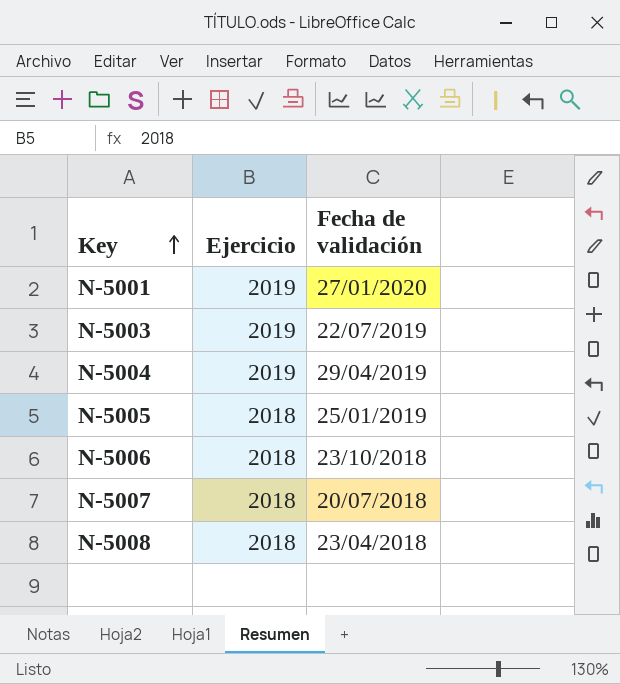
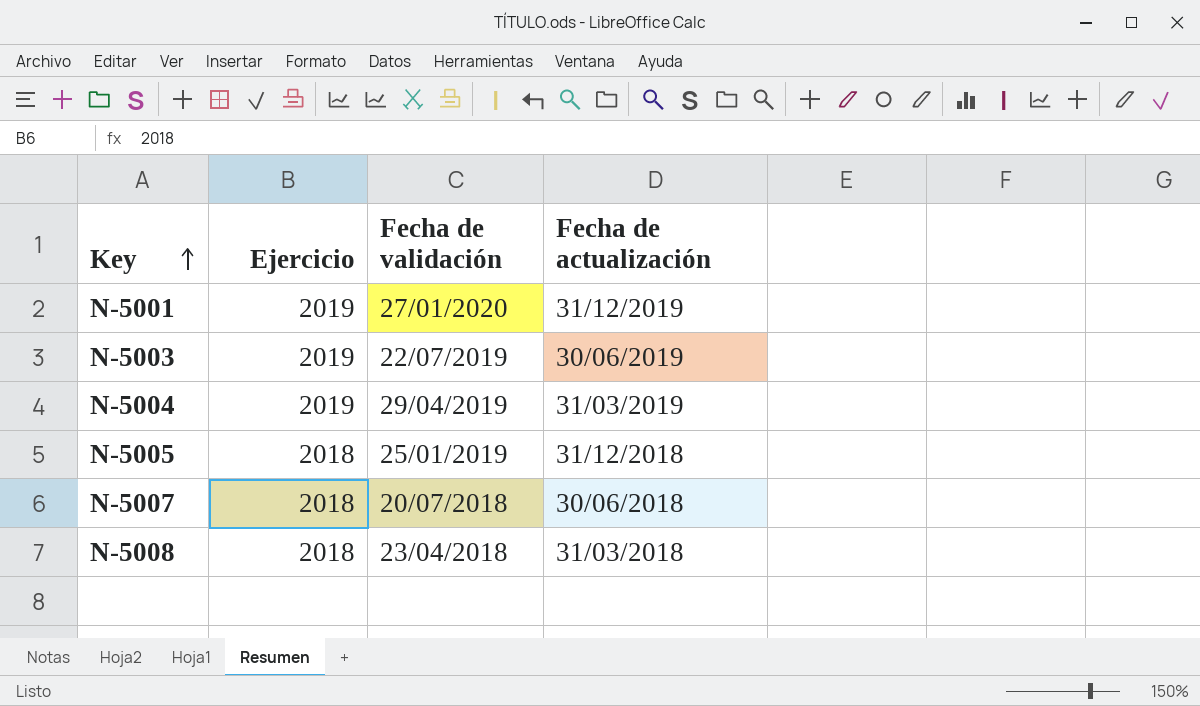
column Fecha de actualización | position: none -> 4
row N-5006: 2018 | 23/10/2018 -> none

